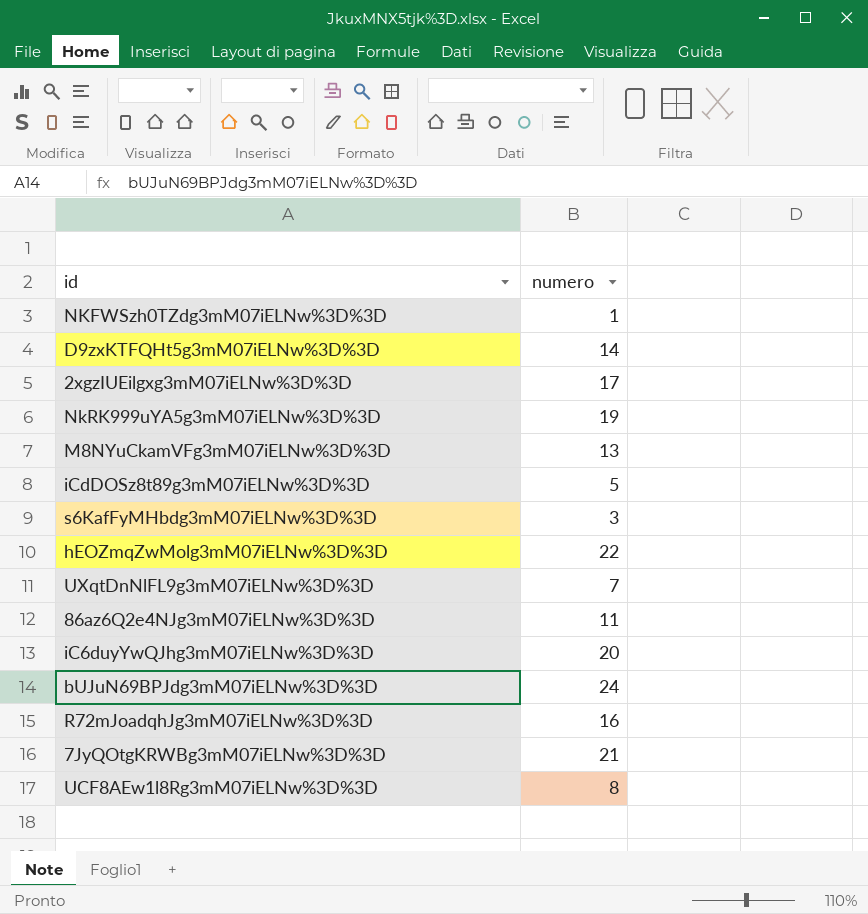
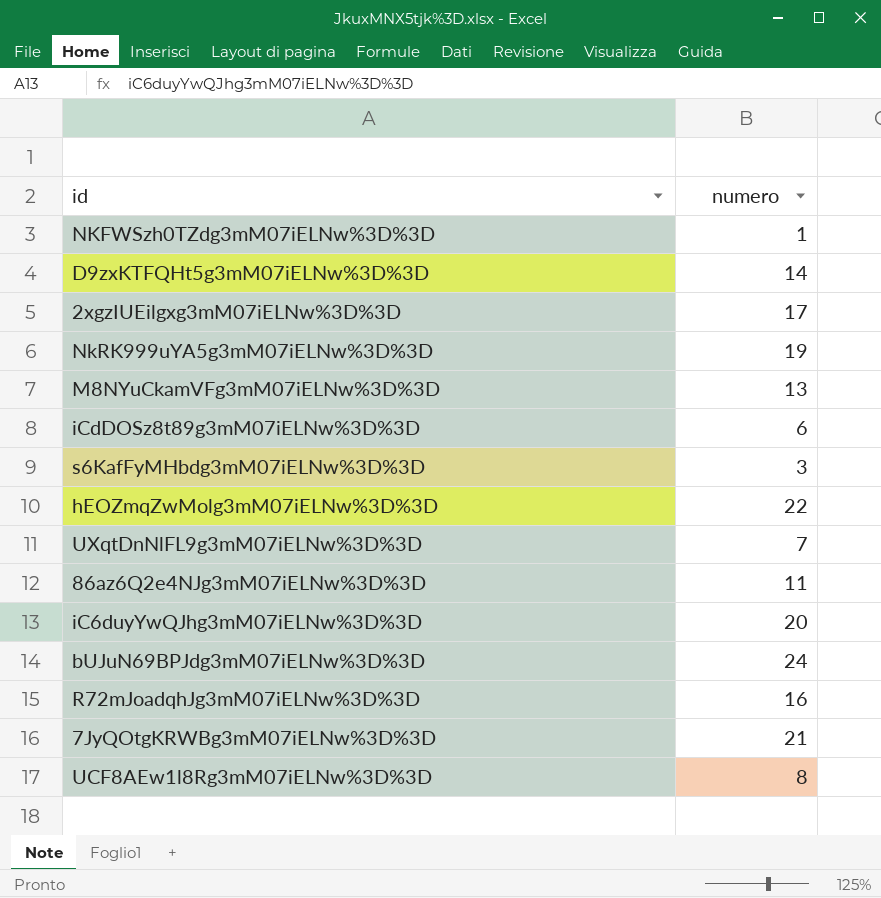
iCdDOSz8t89g3mM07iELNw%3D%3D | numero: 5 -> 6

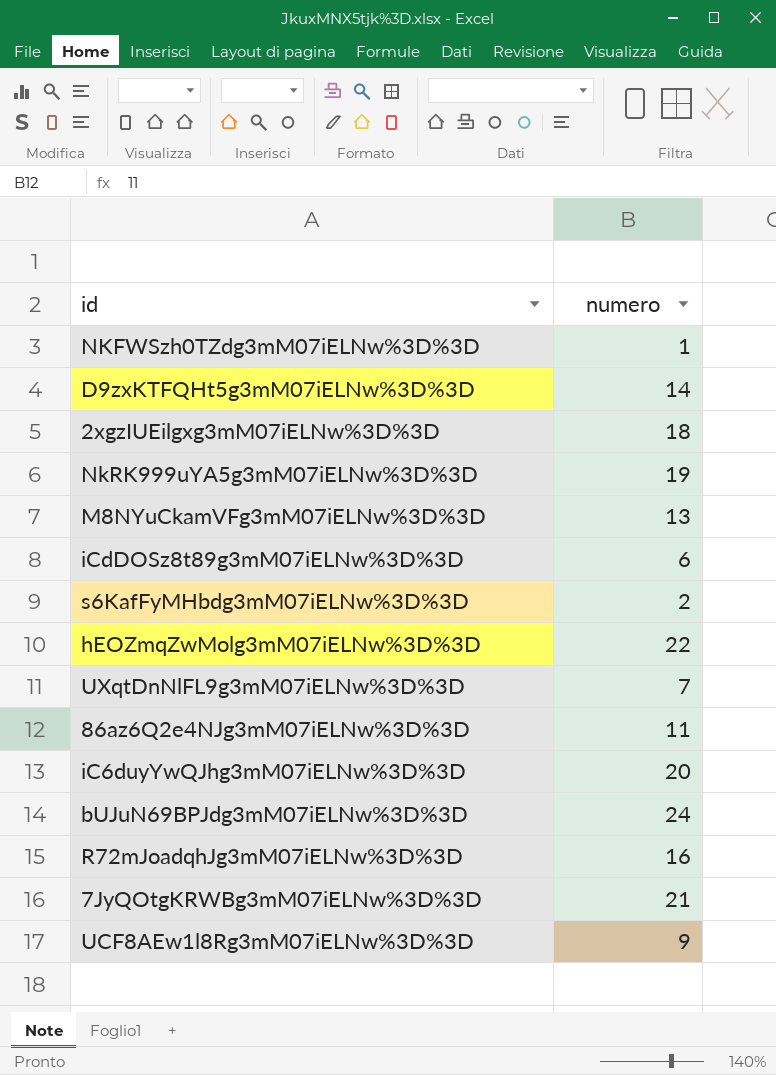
2xgzIUEilgxg3mM07iELNw%3D%3D | numero: 17 -> 18
s6KafFyMHbdg3mM07iELNw%3D%3D | numero: 3 -> 2
UCF8AEw1l8Rg3mM07iELNw%3D%3D | numero: 8 -> 9

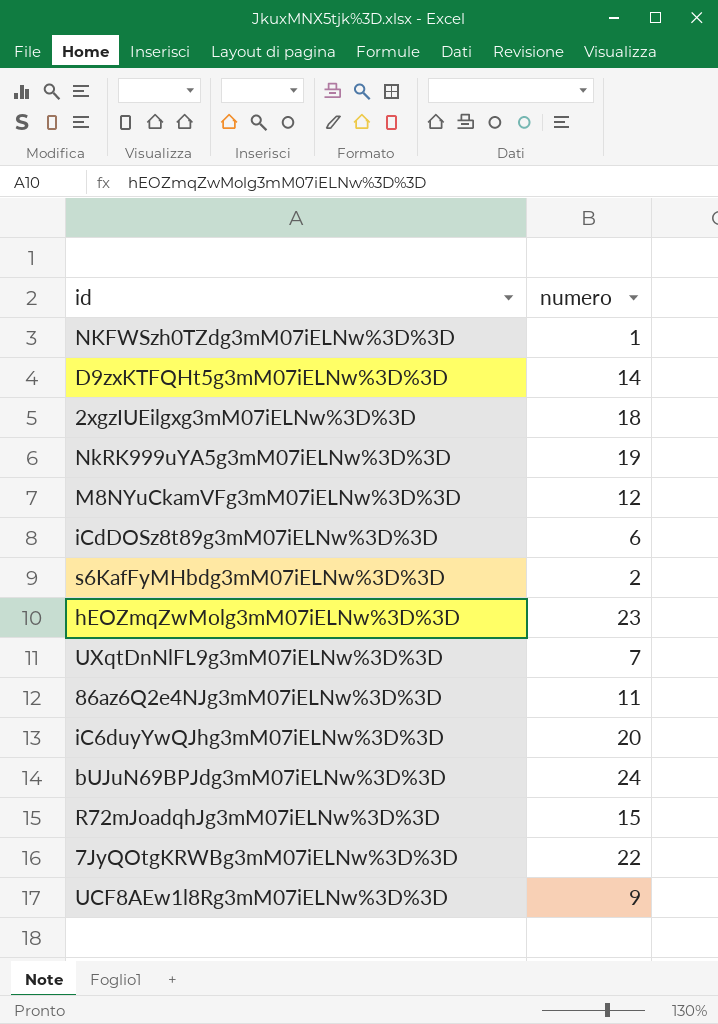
M8NYuCkamVFg3mM07iELNw%3D%3D | numero: 13 -> 12
hEOZmqZwMolg3mM07iELNw%3D%3D | numero: 22 -> 23
R72mJoadqhJg3mM07iELNw%3D%3D | numero: 16 -> 15
7JyQOtgKRWBg3mM07iELNw%3D%3D | numero: 21 -> 22

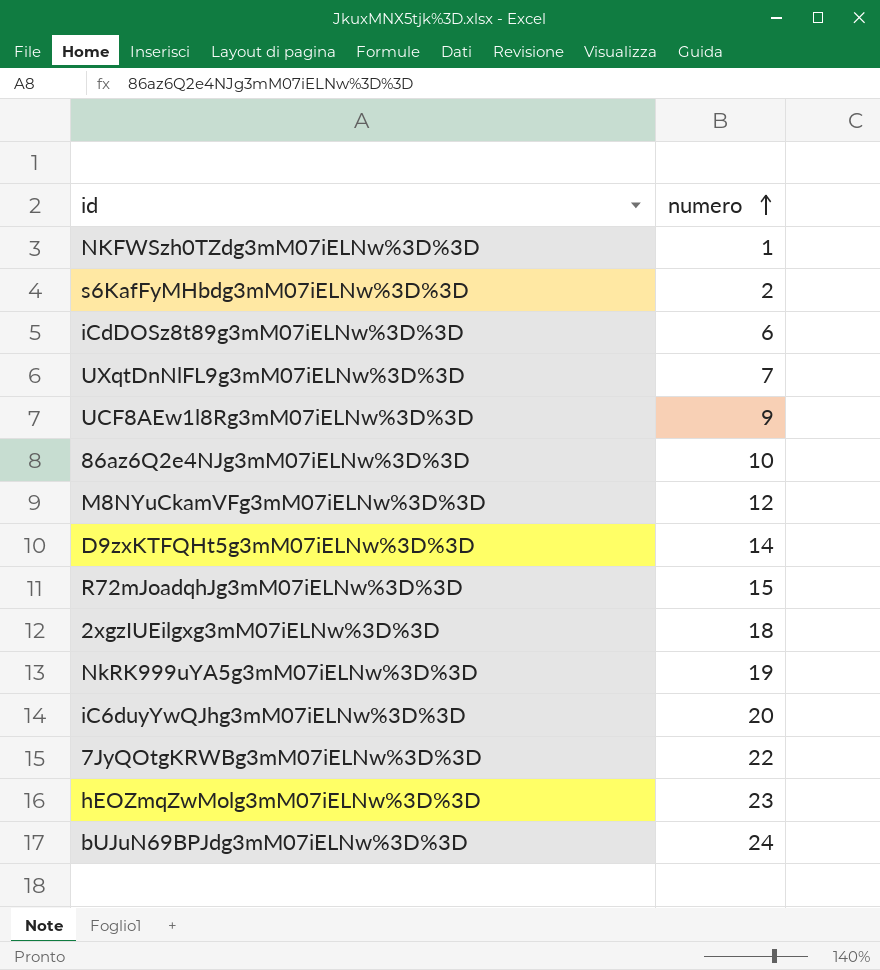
row order: none -> numero ascending
86az6Q2e4NJg3mM07iELNw%3D%3D | numero: 11 -> 10

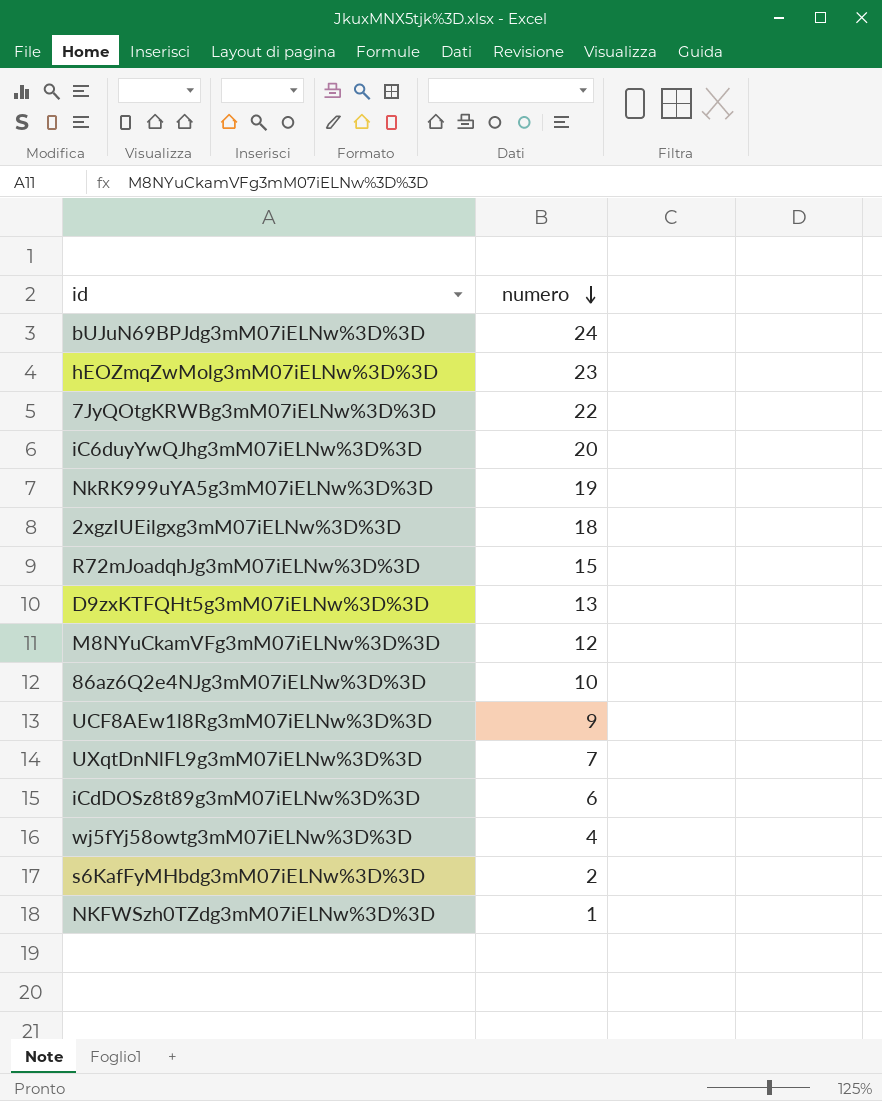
row order: numero ascending -> numero descending
D9zxKTFQHt5g3mM07iELNw%3D%3D | numero: 14 -> 13
row wj5fYj58owtg3mM07iELNw%3D%3D: none -> 4

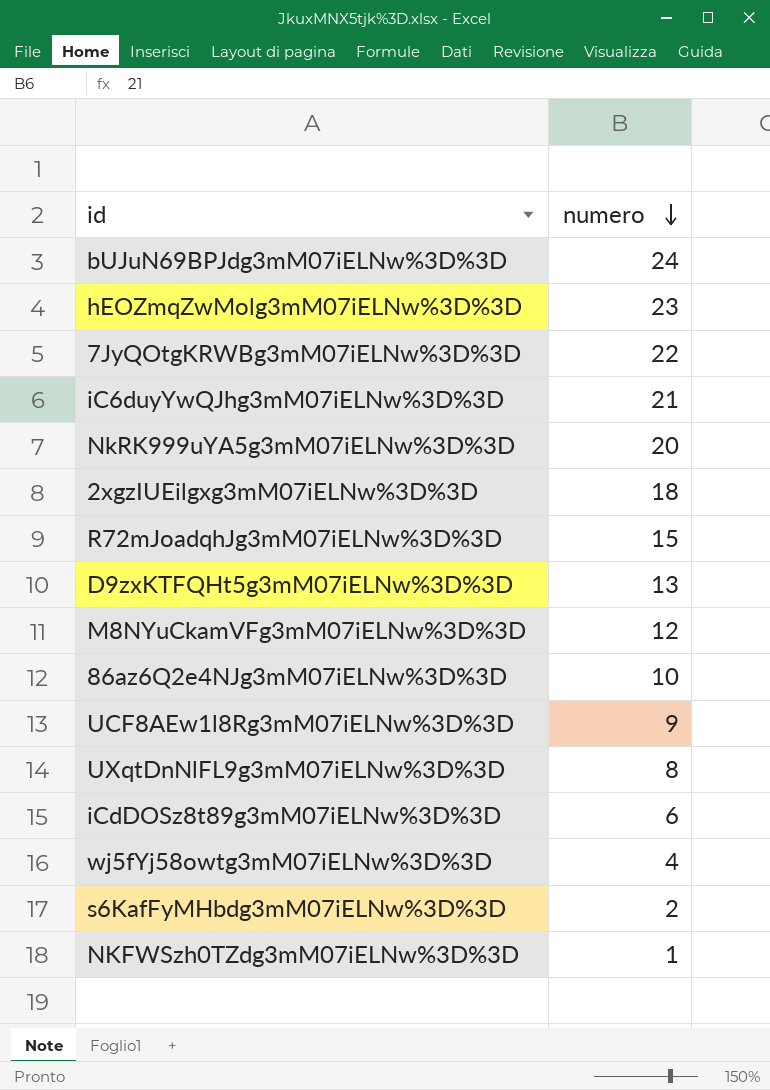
iC6duyYwQJhg3mM07iELNw%3D%3D | numero: 20 -> 21
NkRK999uYA5g3mM07iELNw%3D%3D | numero: 19 -> 20
UXqtDnNlFL9g3mM07iELNw%3D%3D | numero: 7 -> 8

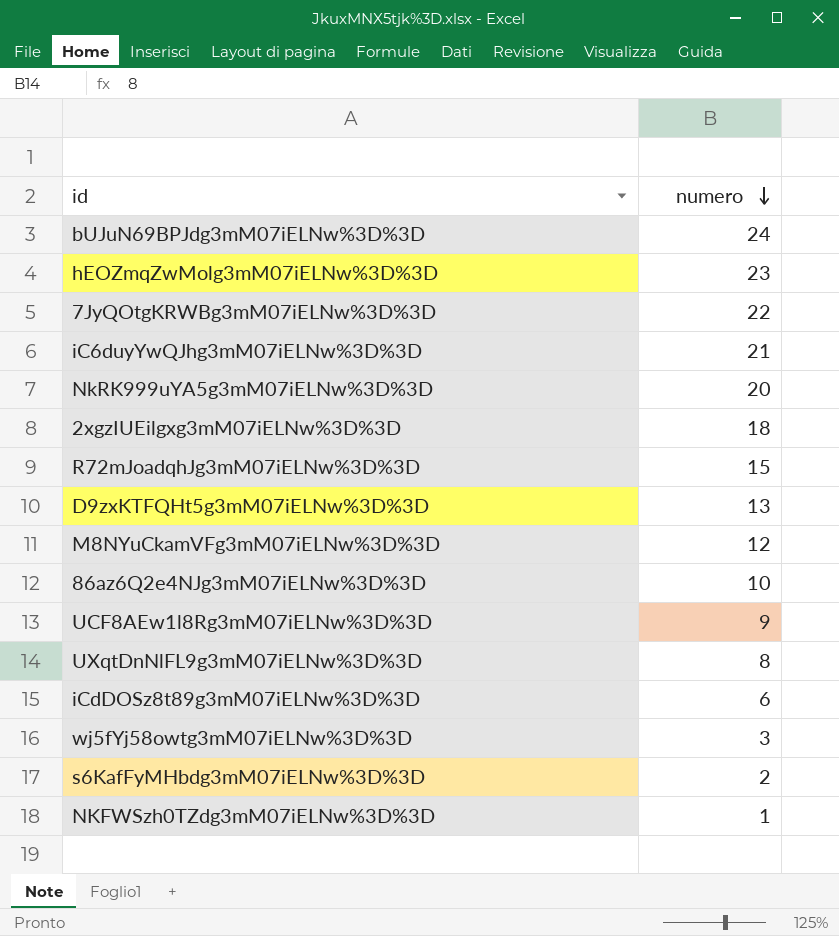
wj5fYj58owtg3mM07iELNw%3D%3D | numero: 4 -> 3

